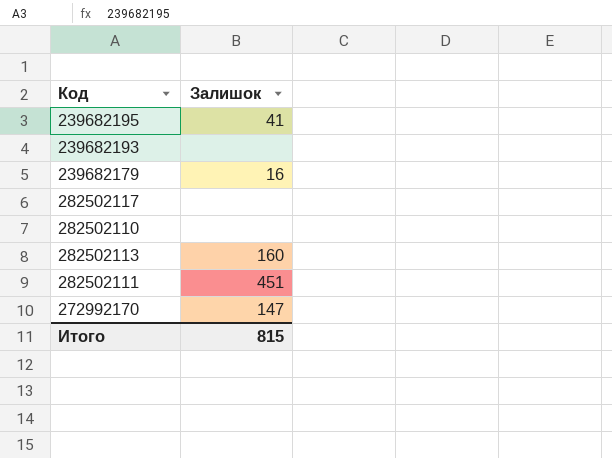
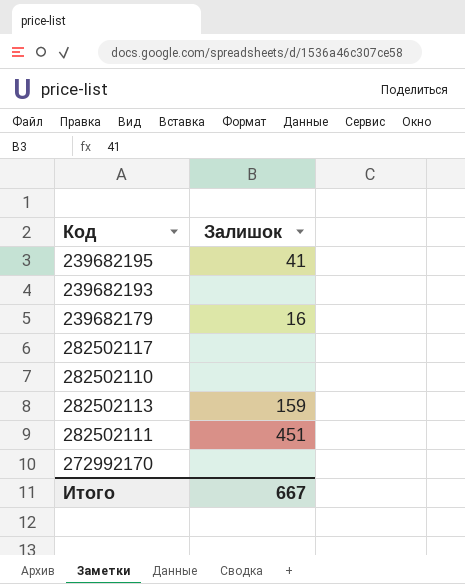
282502113 | Залишок: 160 -> 159
272992170 | Залишок: 147 -> none
Итого | Залишок: 815 -> 667

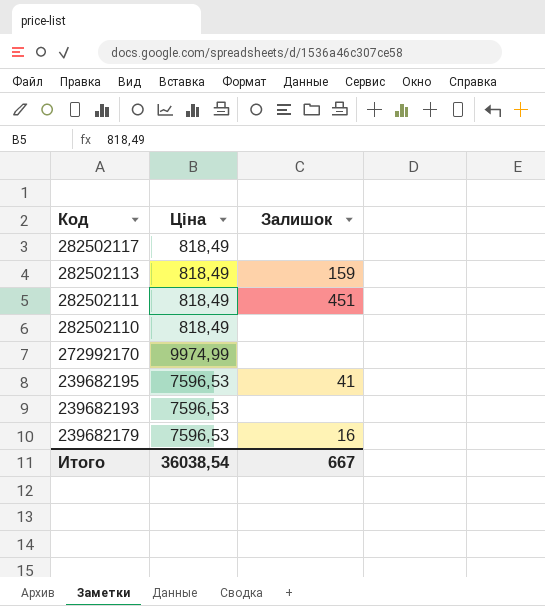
row order: none -> Код descending
column Ціна | position: none -> 2

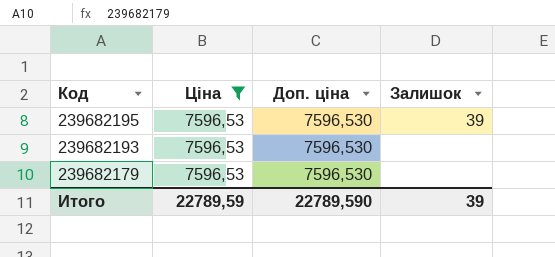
filter: none -> Ціна = 7596,53
column Доп. ціна | position: none -> 3
239682195 | Залишок: 41 -> 39
239682179 | Залишок: 16 -> none
Итого | Ціна: 36038,54 -> 22789,59
Итого | Залишок: 667 -> 39

